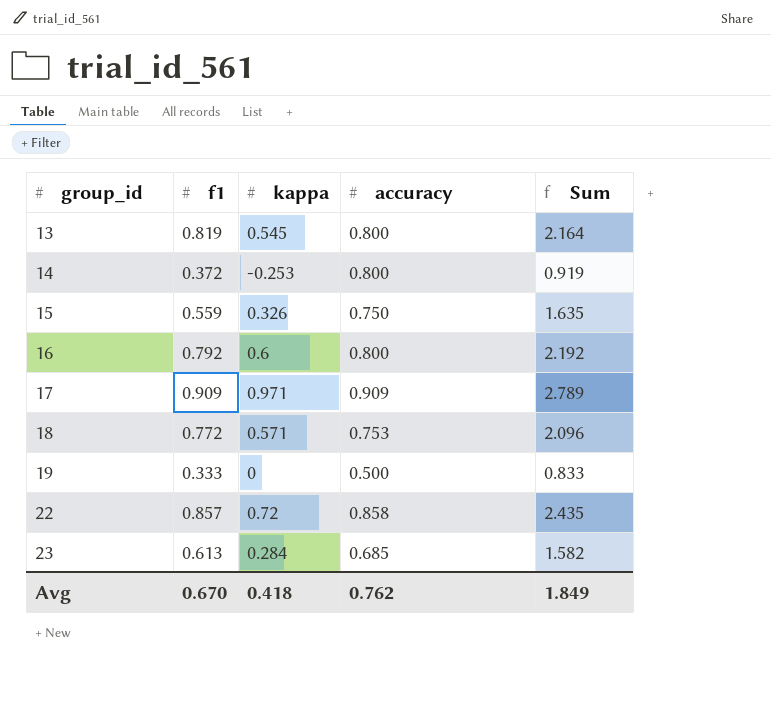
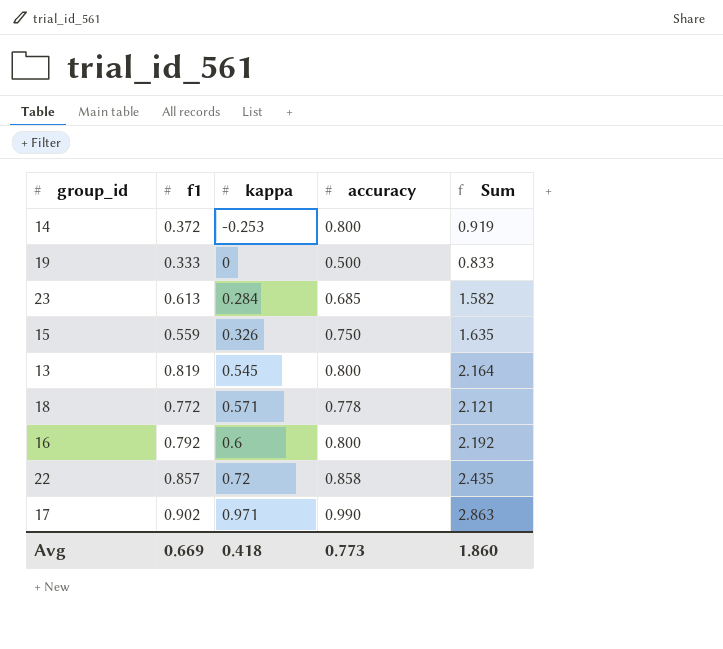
row order: group_id ascending -> kappa ascending
18 | accuracy: 0.753 -> 0.778
18 | Sum: 2.096 -> 2.121
17 | f1: 0.909 -> 0.902
17 | accuracy: 0.909 -> 0.990
17 | Sum: 2.789 -> 2.863
Avg | f1: 0.670 -> 0.669
Avg | accuracy: 0.762 -> 0.773
Avg | Sum: 1.849 -> 1.860

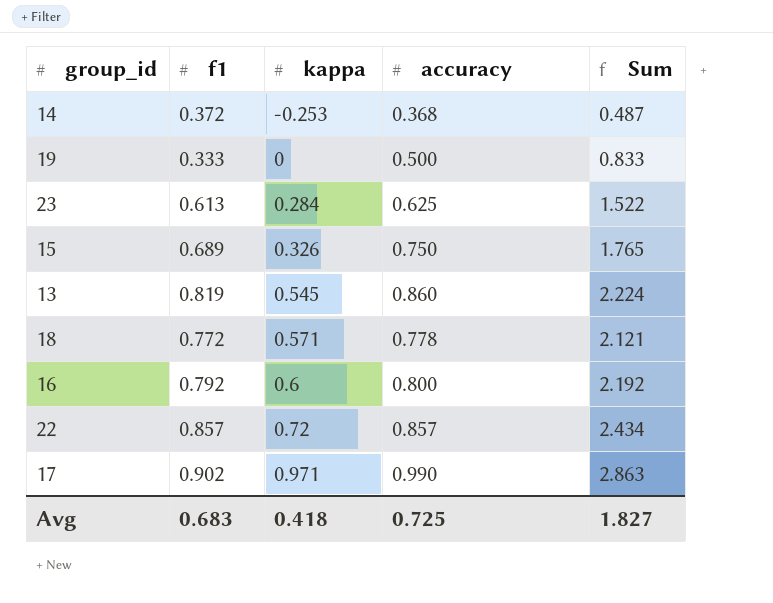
14 | accuracy: 0.800 -> 0.368
14 | Sum: 0.919 -> 0.487
23 | accuracy: 0.685 -> 0.625
23 | Sum: 1.582 -> 1.522
15 | f1: 0.559 -> 0.689
15 | Sum: 1.635 -> 1.765
13 | accuracy: 0.800 -> 0.860
13 | Sum: 2.164 -> 2.224
22 | accuracy: 0.858 -> 0.857
22 | Sum: 2.435 -> 2.434
Avg | f1: 0.669 -> 0.683
Avg | accuracy: 0.773 -> 0.725
Avg | Sum: 1.860 -> 1.827

